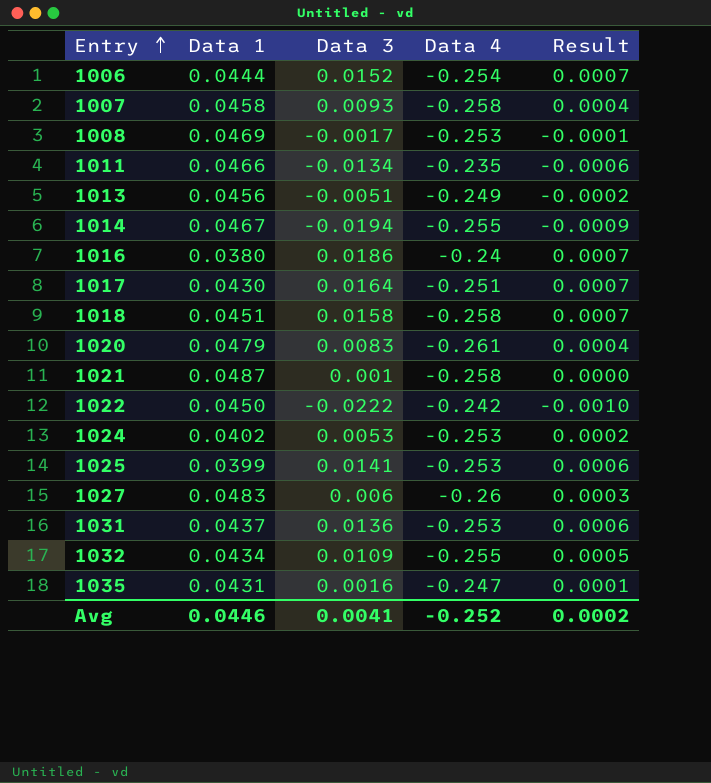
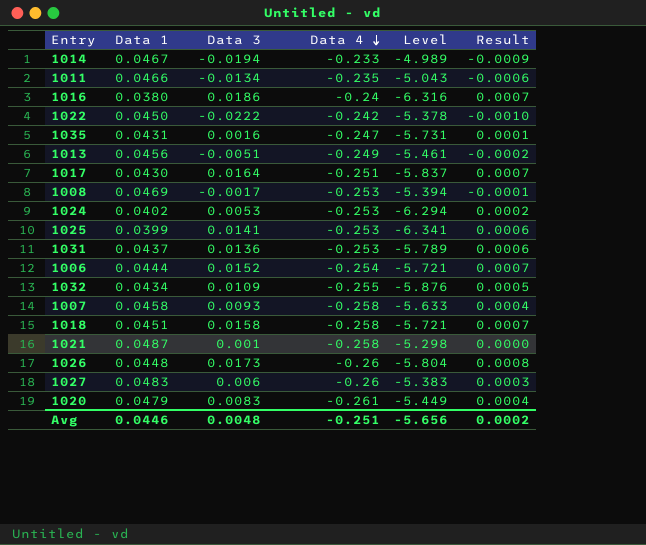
row order: Entry ascending -> Data 4 descending
column Level | formula: none -> [Data 4] / [Data 1]
1014 | Data 4: -0.255 -> -0.233
row 1026: none -> 0.0448 | 0.0173 | -0.26 | -5.804 | 0.0008
Avg | Data 3: 0.0041 -> 0.0048
Avg | Data 4: -0.252 -> -0.251

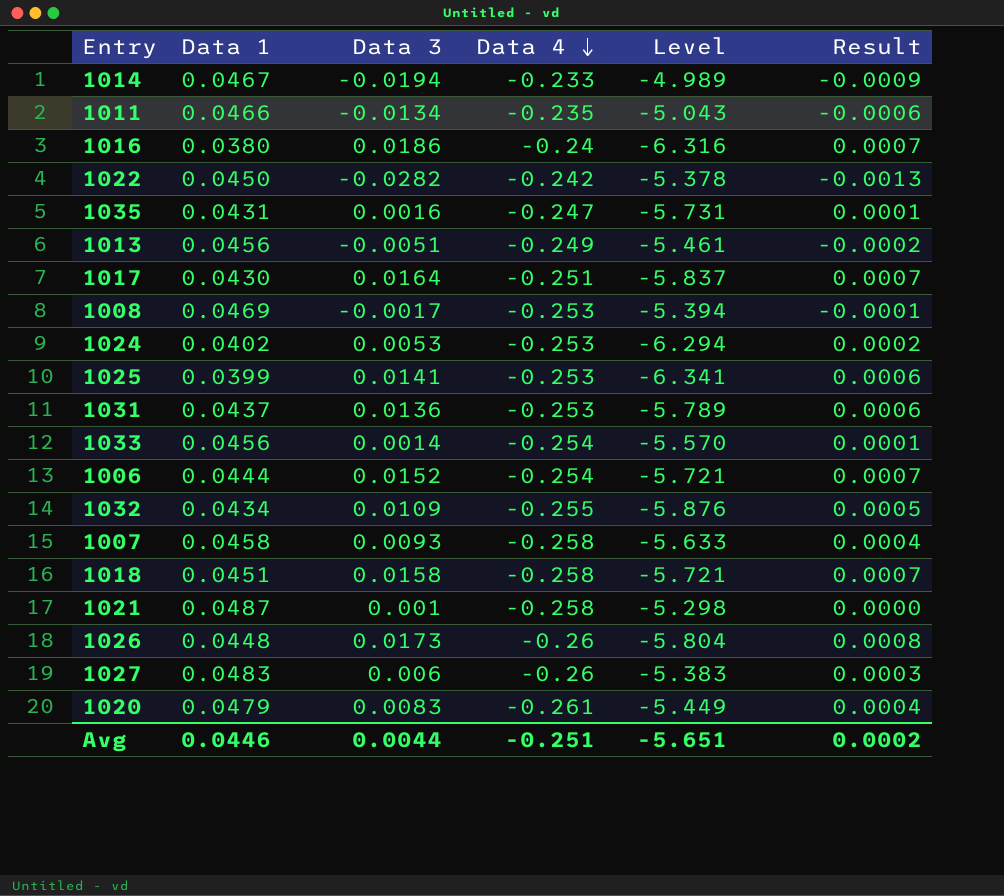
1022 | Data 3: -0.0222 -> -0.0282
1022 | Result: -0.0010 -> -0.0013
row 1033: none -> 0.0456 | 0.0014 | -0.254 | -5.570 | 0.0001
Avg | Data 3: 0.0048 -> 0.0044
Avg | Level: -5.656 -> -5.651

